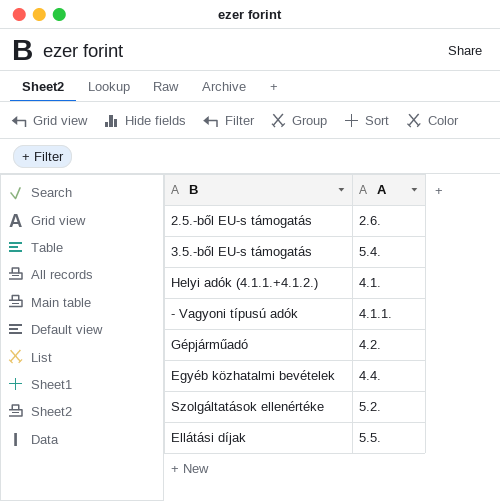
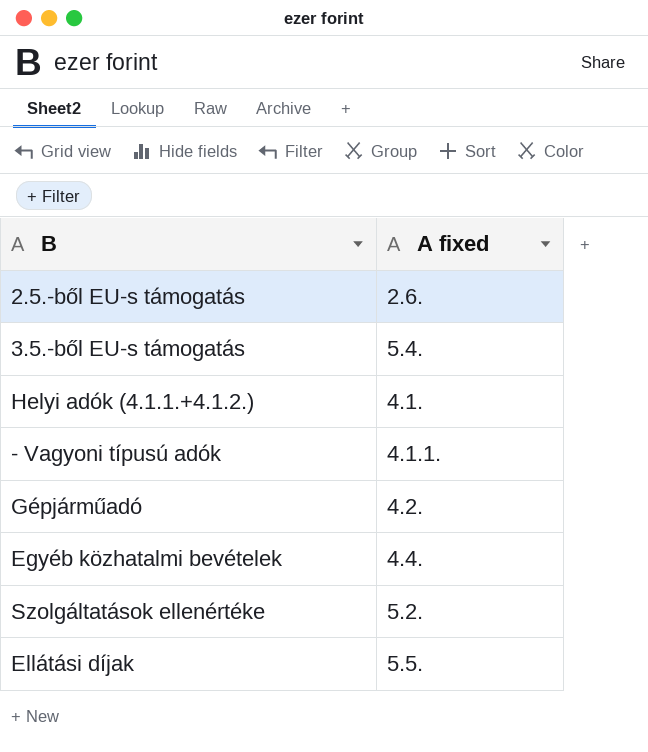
column name: A -> A fixed

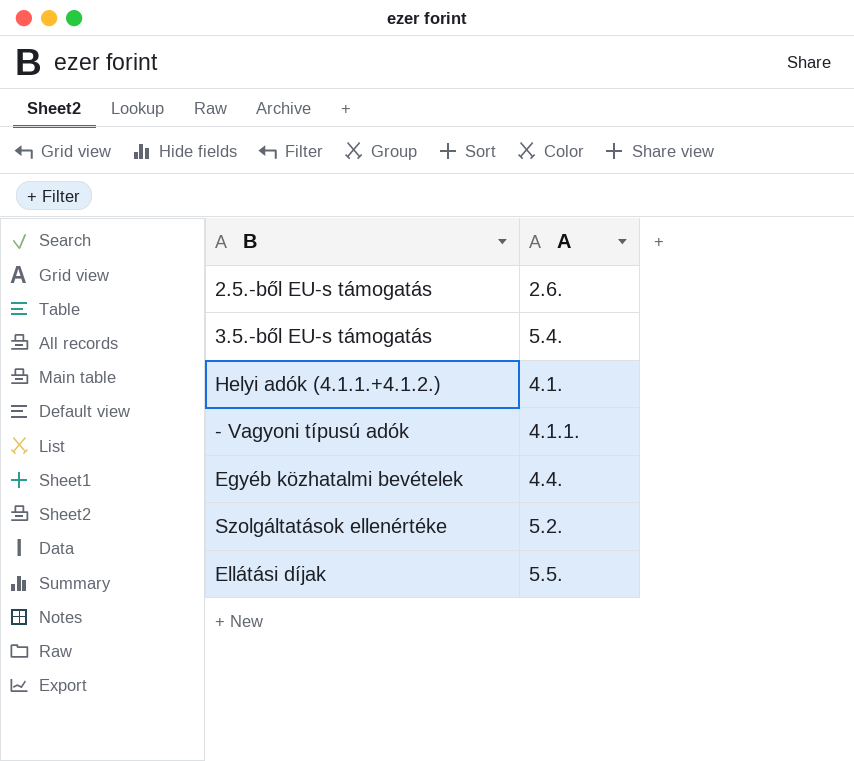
column name: A fixed -> A
row Gépjárműadó: 4.2. -> none

